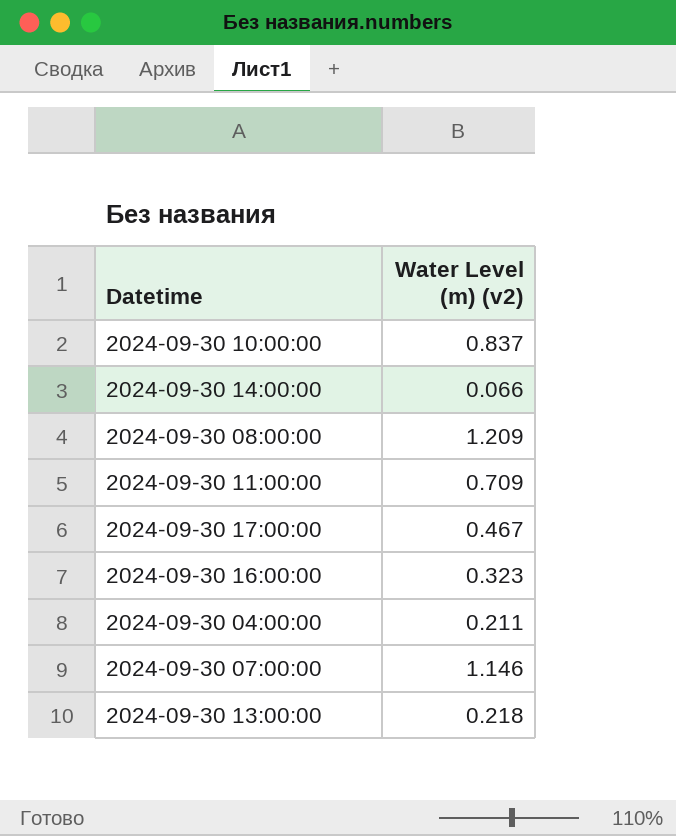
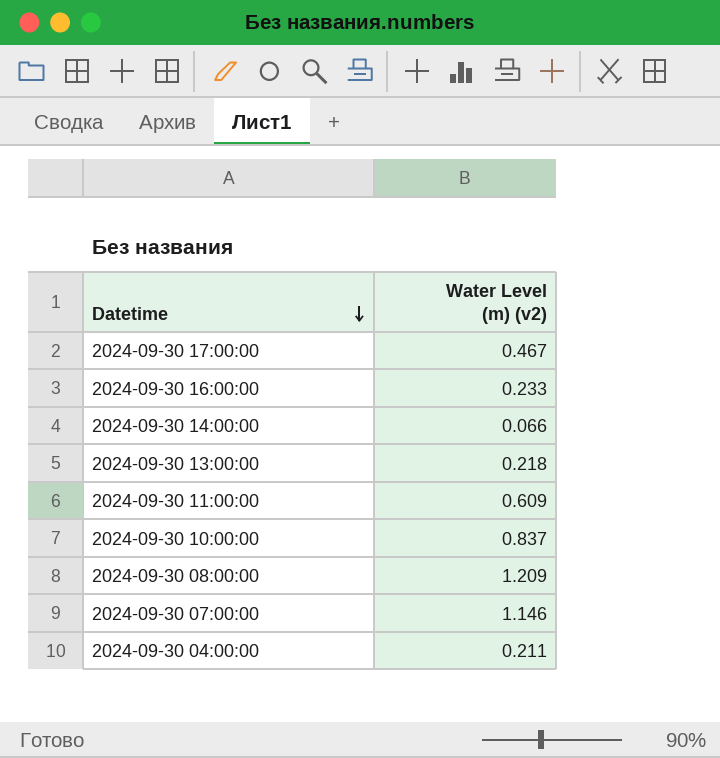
row order: none -> Datetime descending
2024-09-30 16:00:00 | Water Level (m) (v2): 0.323 -> 0.233
2024-09-30 11:00:00 | Water Level (m) (v2): 0.709 -> 0.609

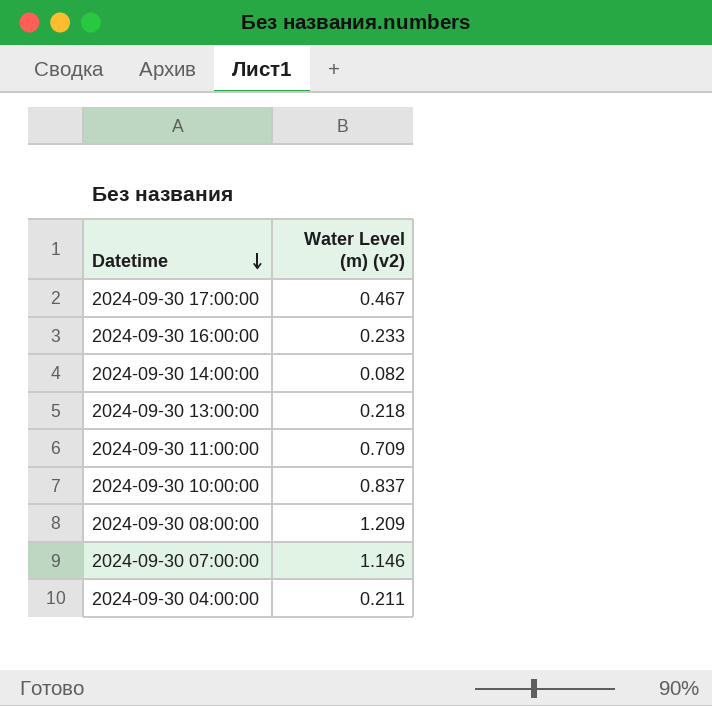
2024-09-30 14:00:00 | Water Level (m) (v2): 0.066 -> 0.082
2024-09-30 11:00:00 | Water Level (m) (v2): 0.609 -> 0.709

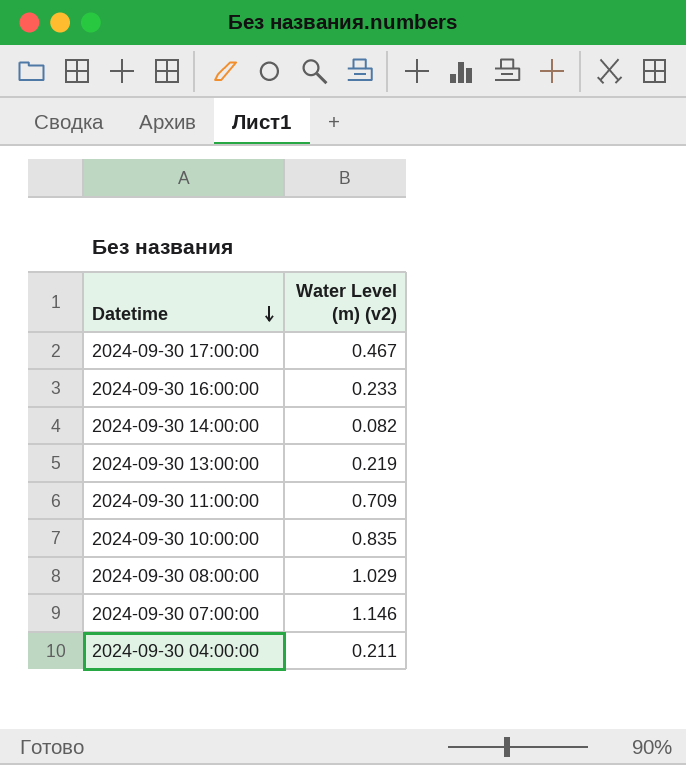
2024-09-30 13:00:00 | Water Level (m) (v2): 0.218 -> 0.219
2024-09-30 10:00:00 | Water Level (m) (v2): 0.837 -> 0.835
2024-09-30 08:00:00 | Water Level (m) (v2): 1.209 -> 1.029

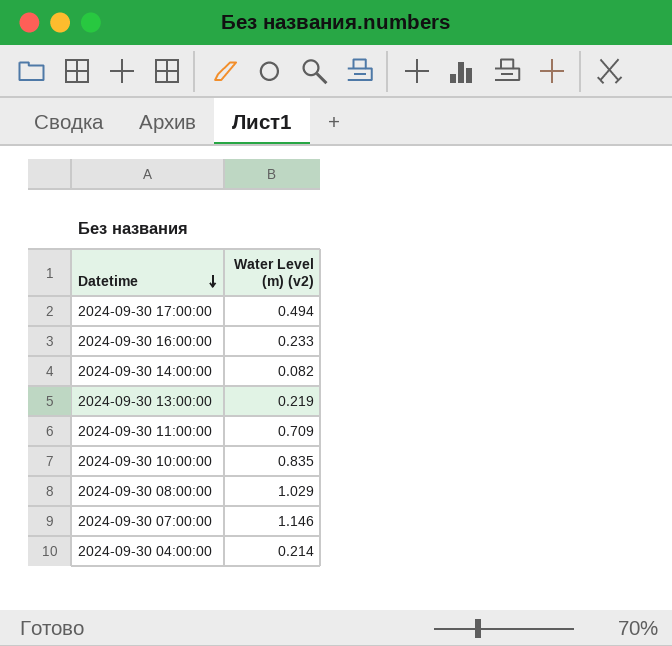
2024-09-30 17:00:00 | Water Level (m) (v2): 0.467 -> 0.494
2024-09-30 04:00:00 | Water Level (m) (v2): 0.211 -> 0.214

